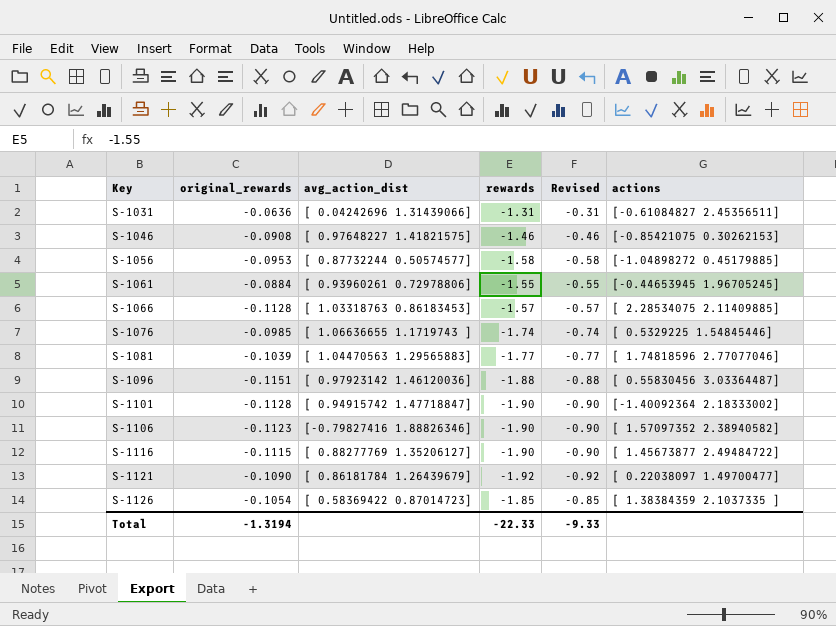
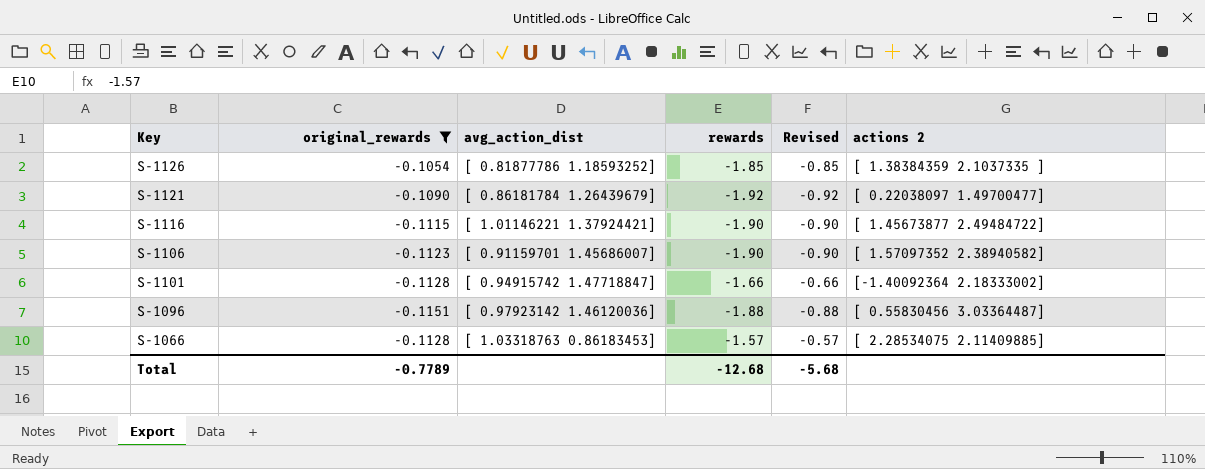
filter: none -> original_rewards <= -0.1054
row order: Key ascending -> Key descending
column name: actions -> actions 2
S-1126 | avg_action_dist: [ 0.58369422 0.87014723] -> [ 0.81877786 1.18593252]
S-1116 | avg_action_dist: [ 0.88277769 1.35206127] -> [ 1.01146221 1.37924421]
S-1106 | avg_action_dist: [-0.79827416 1.88826346] -> [ 0.91159701 1.45686007]
S-1101 | rewards: -1.90 -> -1.66
S-1101 | Revised: -0.90 -> -0.66
Total | original_rewards: -1.3194 -> -0.7789
Total | rewards: -22.33 -> -12.68
Total | Revised: -9.33 -> -5.68

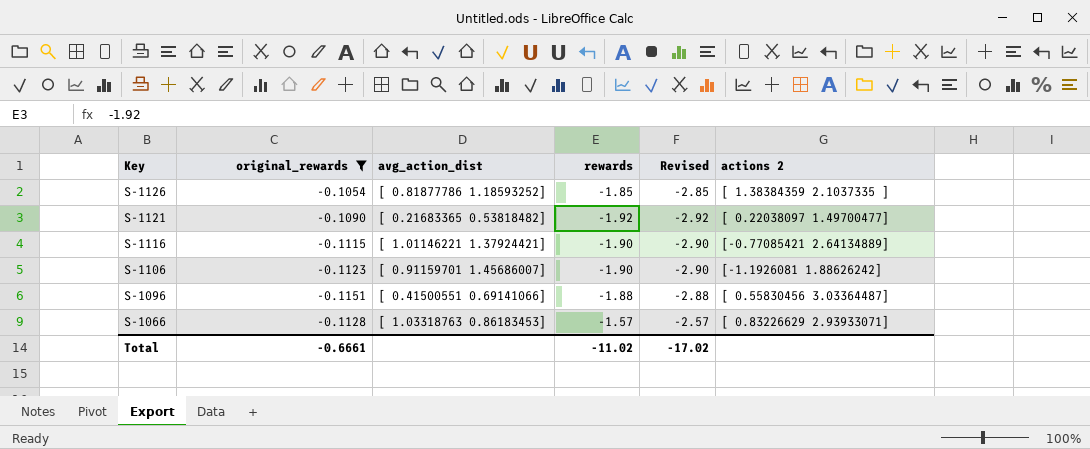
column Revised | formula: [rewards] + 1 -> [rewards] - 1
row S-1101: -0.1128 | [ 0.94915742 1.47718847] | -1.66 | -0.66 | [-1.40092364 2.18333002] -> none
S-1121 | avg_action_dist: [ 0.86181784 1.26439679] -> [ 0.21683365 0.53818482]
S-1116 | actions 2: [ 1.45673877 2.49484722] -> [-0.77085421 2.64134889]
S-1106 | actions 2: [ 1.57097352 2.38940582] -> [-1.1926081 1.88626242]
S-1096 | avg_action_dist: [ 0.97923142 1.46120036] -> [ 0.41500551 0.69141066]
S-1066 | actions 2: [ 2.28534075 2.11409885] -> [ 0.83226629 2.93933071]
Total | original_rewards: -0.7789 -> -0.6661
Total | rewards: -12.68 -> -11.02
Total | Revised: -5.68 -> -17.02

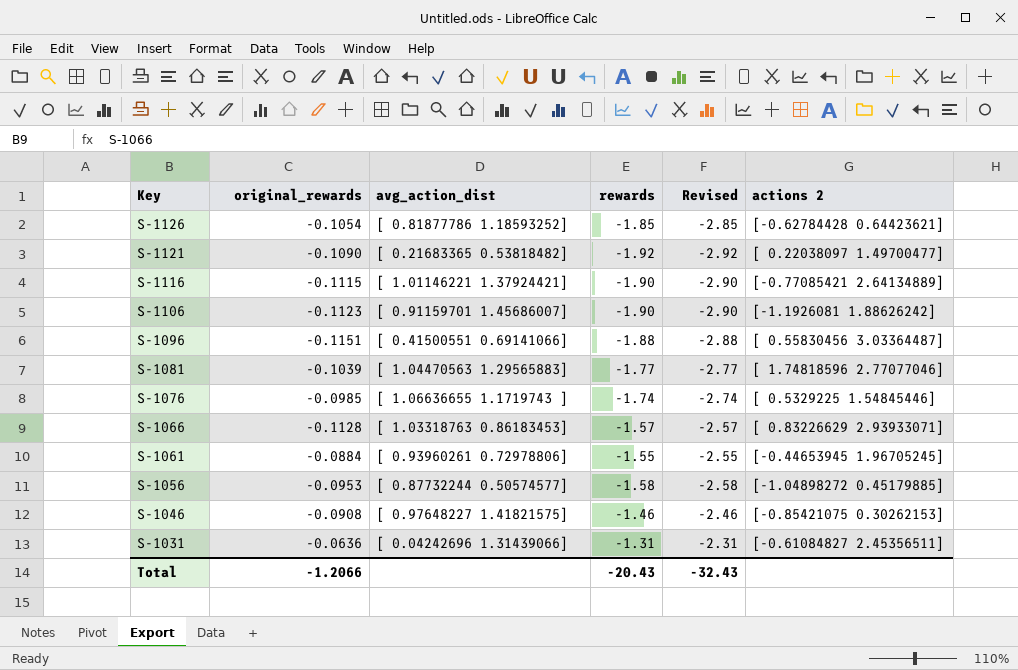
filter: original_rewards <= -0.1054 -> none
S-1126 | actions 2: [ 1.38384359 2.1037335 ] -> [-0.62784428 0.64423621]
Total | original_rewards: -0.6661 -> -1.2066
Total | rewards: -11.02 -> -20.43
Total | Revised: -17.02 -> -32.43

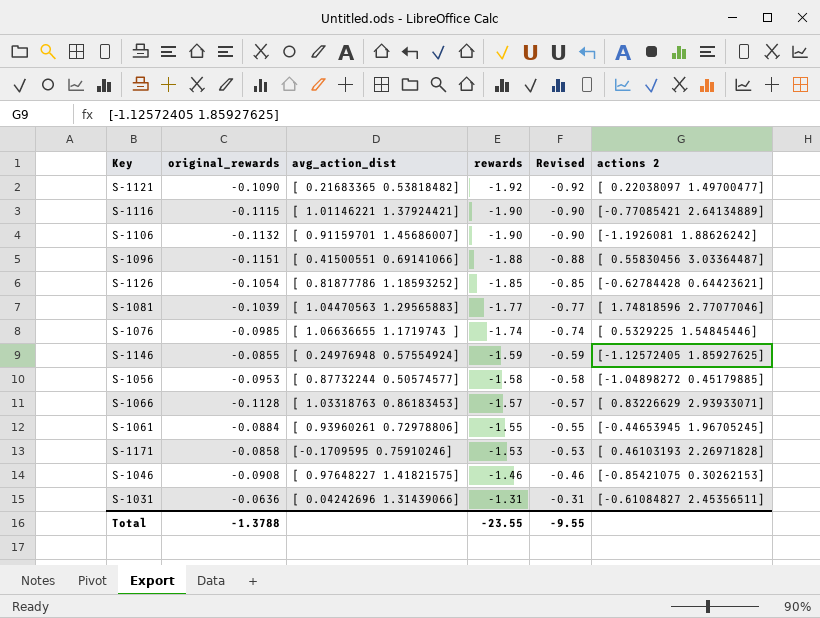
row order: Key descending -> rewards ascending
column Revised | formula: [rewards] - 1 -> [rewards] + 1
S-1106 | original_rewards: -0.1123 -> -0.1132
row S-1146: none -> -0.0855 | [ 0.24976948 0.57554924] | -1.59 | -0.59 | [-1.12572405 1.85927625]
row S-1171: none -> -0.0858 | [-0.1709595 0.75910246] | -1.53 | -0.53 | [ 0.46103193 2.26971828]
Total | original_rewards: -1.2066 -> -1.3788
Total | rewards: -20.43 -> -23.55
Total | Revised: -32.43 -> -9.55

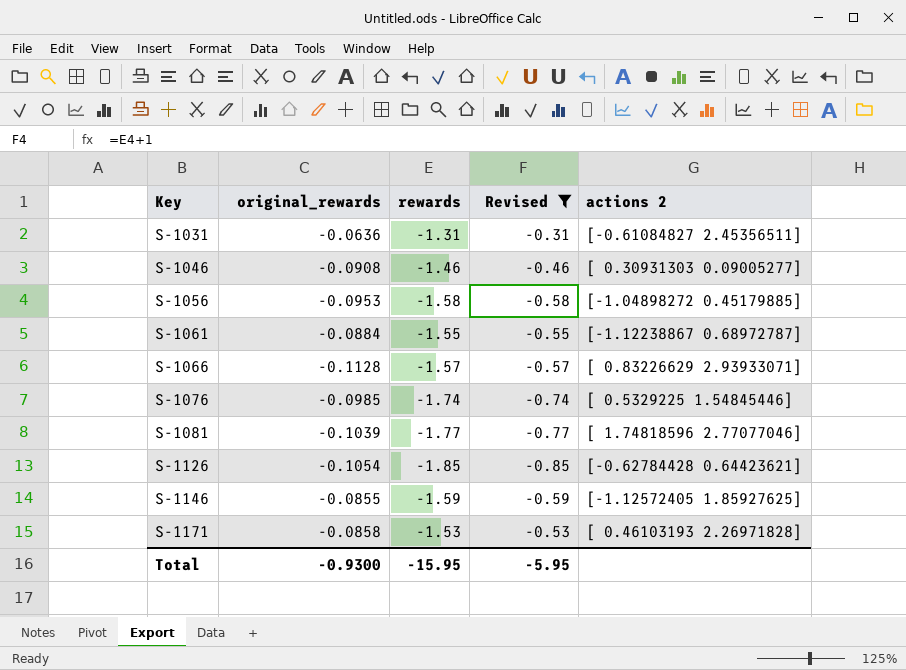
filter: none -> Revised >= -0.85
row order: rewards ascending -> Key ascending
column avg_action_dist | position: 3 -> none
S-1046 | actions 2: [-0.85421075 0.30262153] -> [ 0.30931303 0.09005277]
S-1061 | actions 2: [-0.44653945 1.96705245] -> [-1.12238867 0.68972787]
Total | original_rewards: -1.3788 -> -0.9300
Total | rewards: -23.55 -> -15.95
Total | Revised: -9.55 -> -5.95

